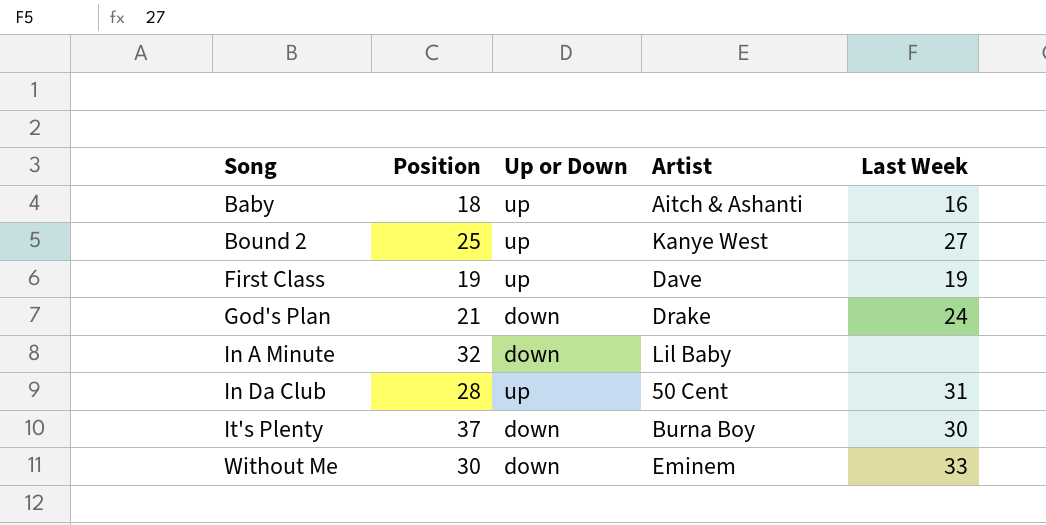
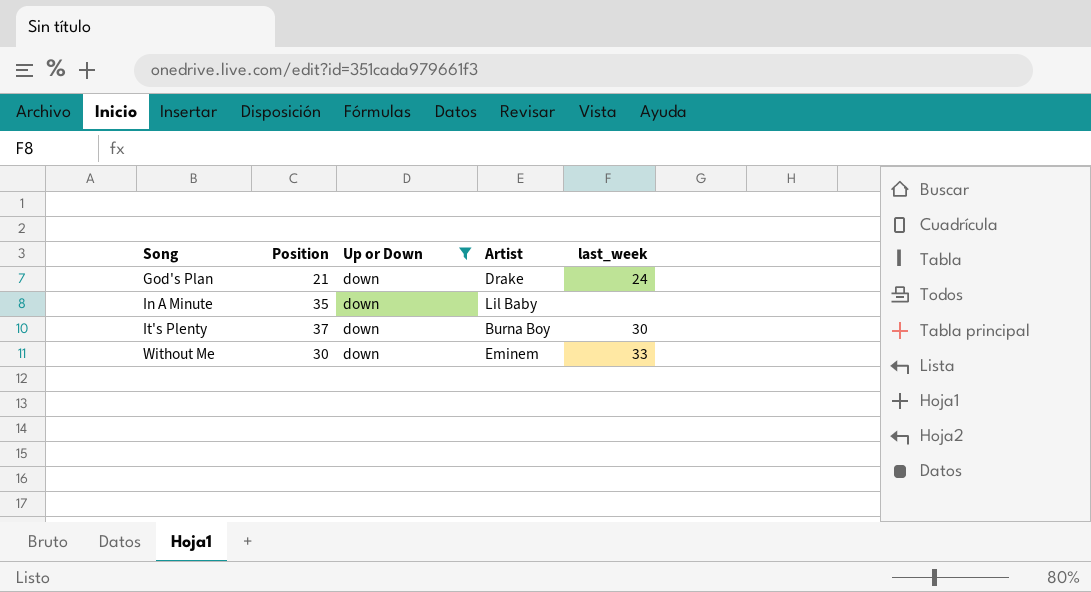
filter: none -> Up or Down = down
column name: Last Week -> last_week
In A Minute | Position: 32 -> 35

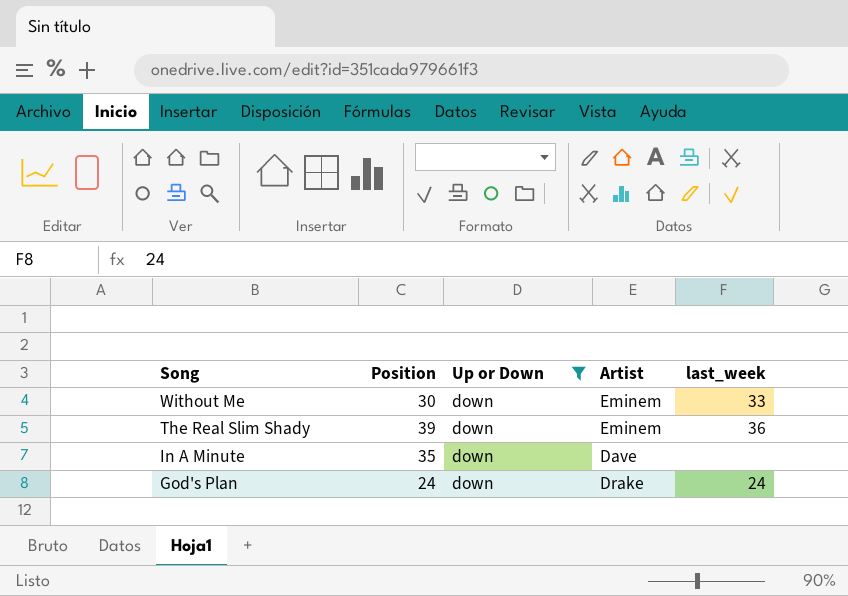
row order: Song ascending -> Song descending
row It's Plenty: 37 | down | Burna Boy | 30 -> none
row The Real Slim Shady: none -> 39 | down | Eminem | 36
In A Minute | Artist: Lil Baby -> Dave
God's Plan | Position: 21 -> 24

